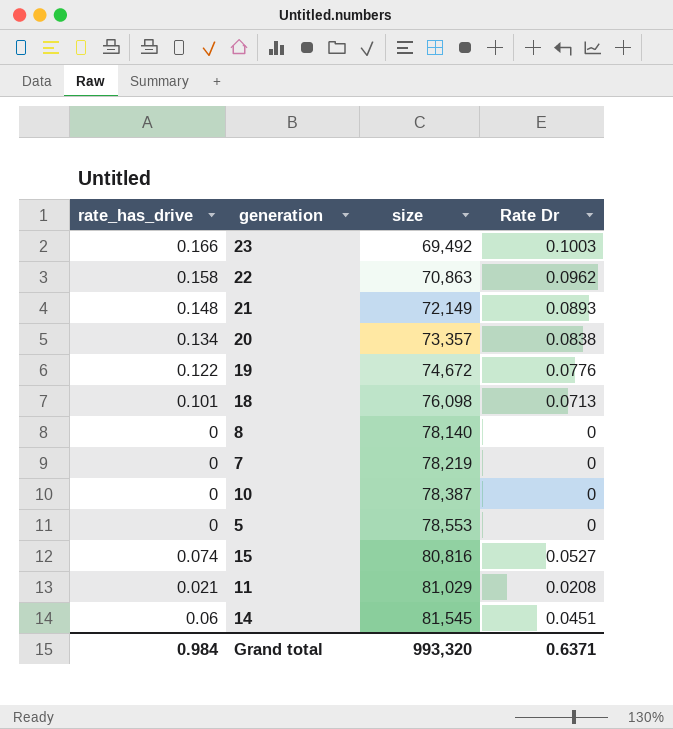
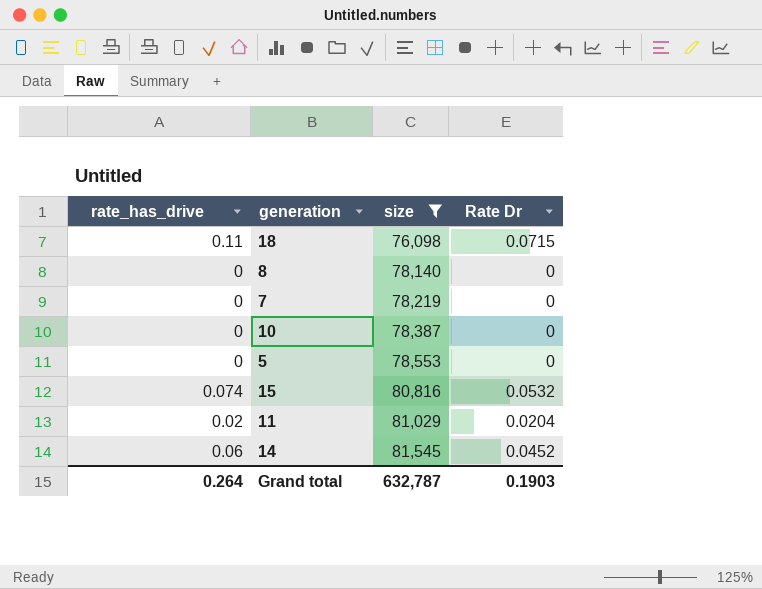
filter: none -> size >= 76,098
18 | rate_has_drive: 0.101 -> 0.11
18 | Rate Dr: 0.0713 -> 0.0715
15 | Rate Dr: 0.0527 -> 0.0532
11 | rate_has_drive: 0.021 -> 0.02
11 | Rate Dr: 0.0208 -> 0.0204
14 | Rate Dr: 0.0451 -> 0.0452
Grand total | rate_has_drive: 0.984 -> 0.264
Grand total | size: 993,320 -> 632,787
Grand total | Rate Dr: 0.6371 -> 0.1903

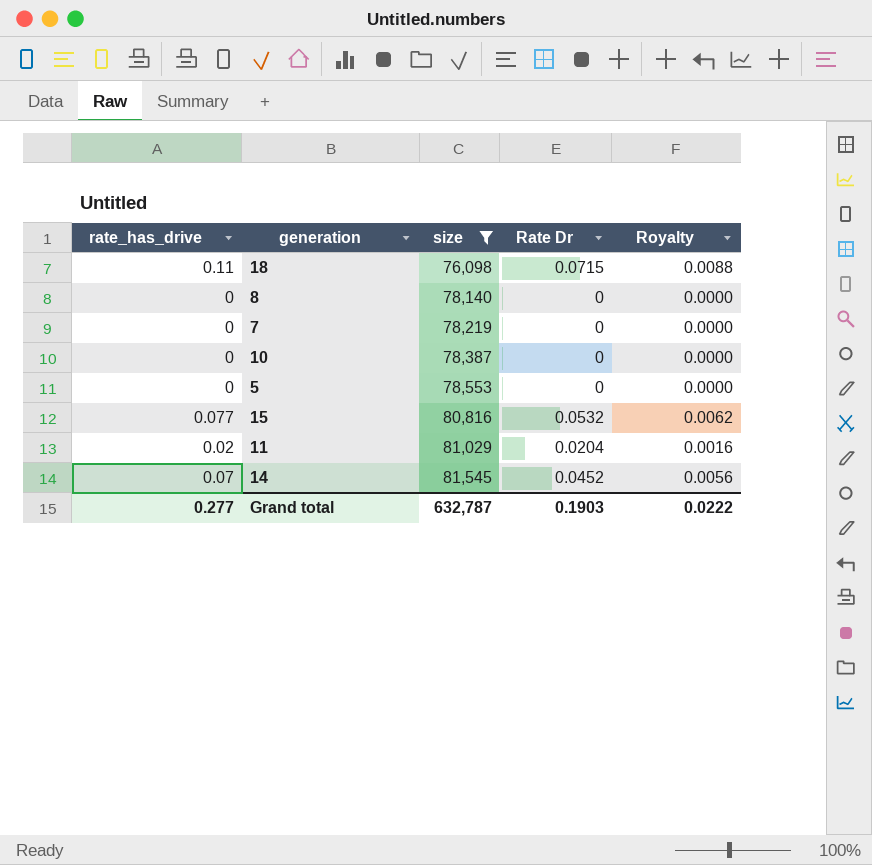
column Royalty | formula: none -> [rate_has_drive] * 0.08
15 | rate_has_drive: 0.074 -> 0.077
14 | rate_has_drive: 0.06 -> 0.07
Grand total | rate_has_drive: 0.264 -> 0.277

